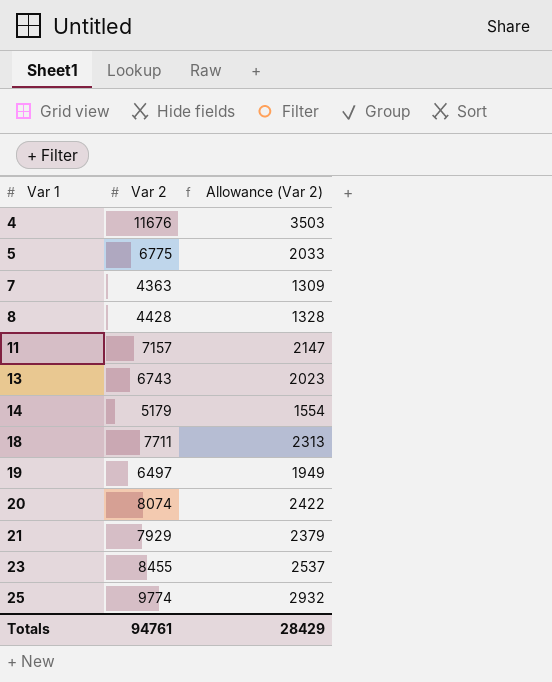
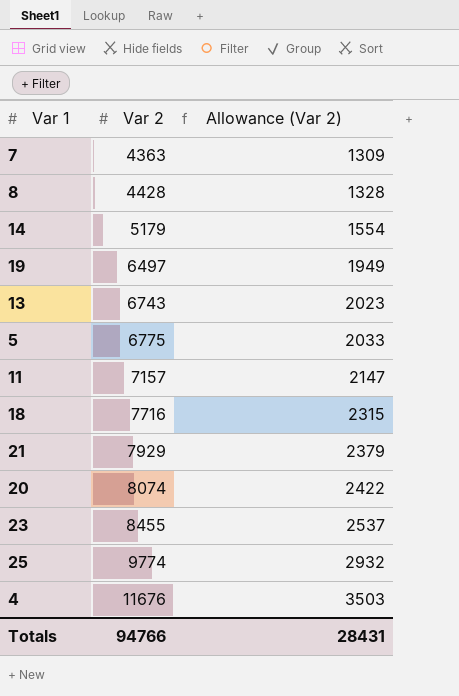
row order: Var 1 ascending -> Var 2 ascending
18 | Var 2: 7711 -> 7716
18 | Allowance (Var 2): 2313 -> 2315
Totals | Var 2: 94761 -> 94766
Totals | Allowance (Var 2): 28429 -> 28431

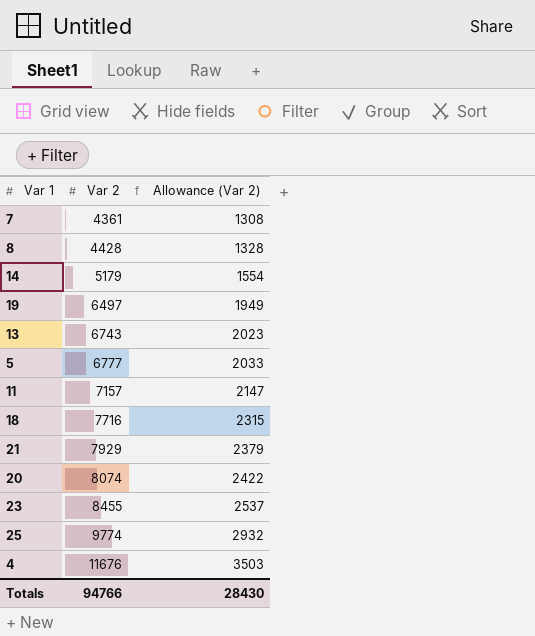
7 | Var 2: 4363 -> 4361
7 | Allowance (Var 2): 1309 -> 1308
5 | Var 2: 6775 -> 6777
Totals | Allowance (Var 2): 28431 -> 28430

